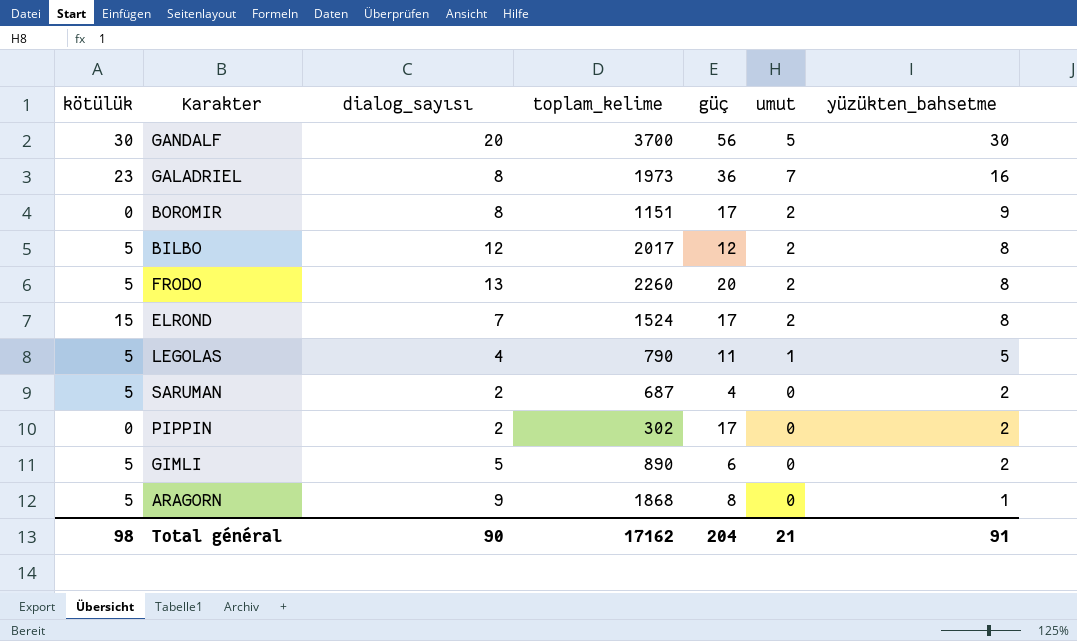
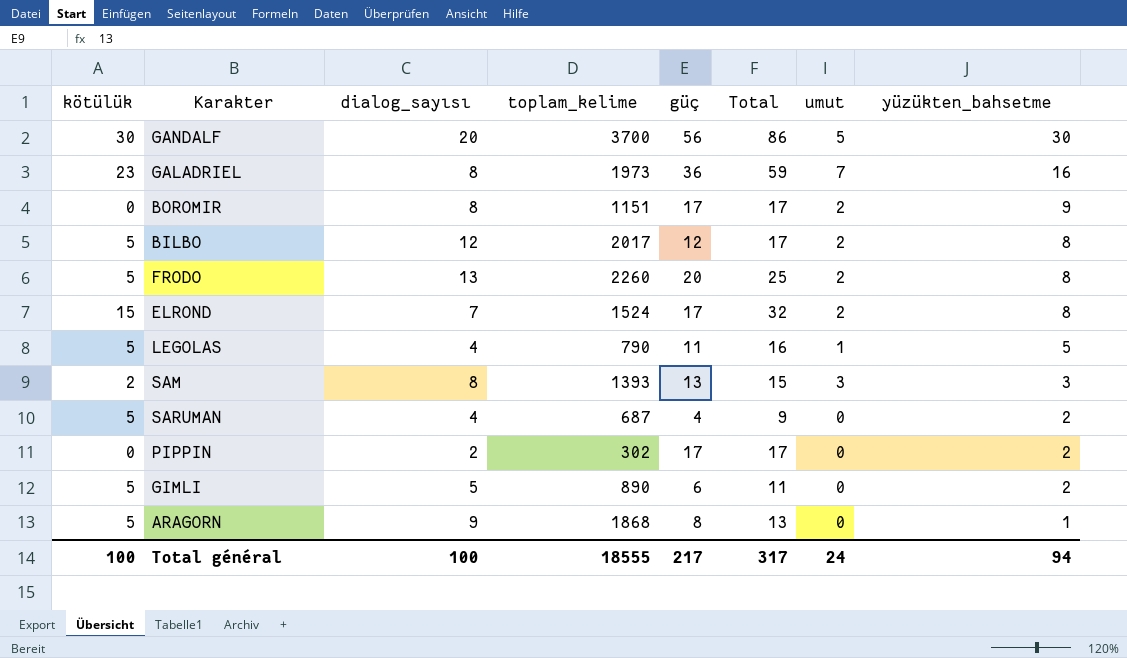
column Total | formula: none -> [kötülük] + [güç]
row SAM: none -> 2 | 8 | 1393 | 13 | 15 | 3 | 3
SARUMAN | dialog_sayısı: 2 -> 4
Total général | kötülük: 98 -> 100
Total général | dialog_sayısı: 90 -> 100
Total général | toplam_kelime: 17162 -> 18555
Total général | güç: 204 -> 217
Total général | umut: 21 -> 24
Total général | yüzükten_bahsetme: 91 -> 94

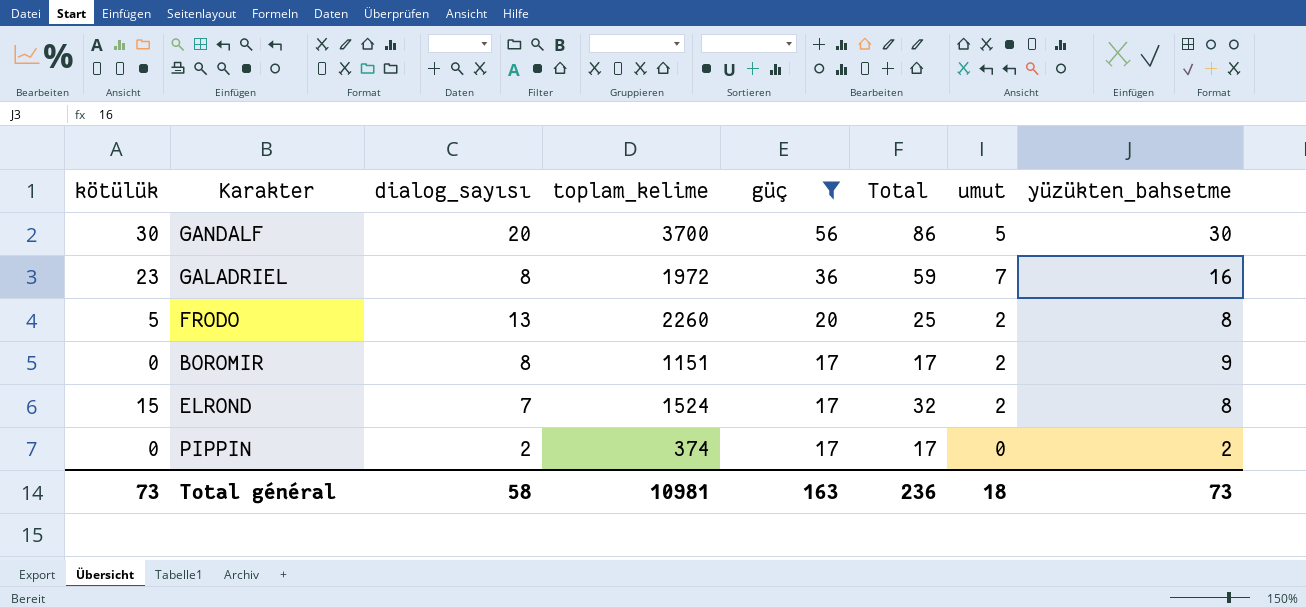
filter: none -> güç >= 17
row order: yüzükten_bahsetme descending -> güç descending
GALADRIEL | toplam_kelime: 1973 -> 1972
PIPPIN | toplam_kelime: 302 -> 374
Total général | kötülük: 100 -> 73
Total général | dialog_sayısı: 100 -> 58
Total général | toplam_kelime: 18555 -> 10981
Total général | güç: 217 -> 163
Total général | Total: 317 -> 236
Total général | umut: 24 -> 18
Total général | yüzükten_bahsetme: 94 -> 73

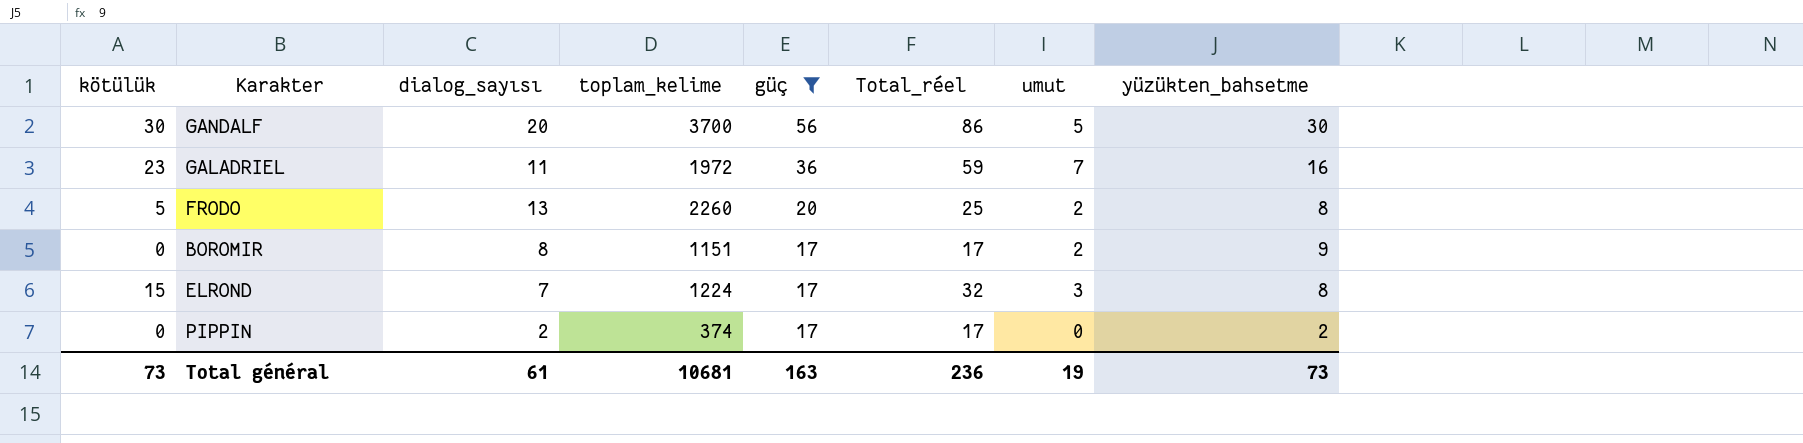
column name: Total -> Total_réel
GALADRIEL | dialog_sayısı: 8 -> 11
ELROND | toplam_kelime: 1524 -> 1224
ELROND | umut: 2 -> 3
Total général | dialog_sayısı: 58 -> 61
Total général | toplam_kelime: 10981 -> 10681
Total général | umut: 18 -> 19

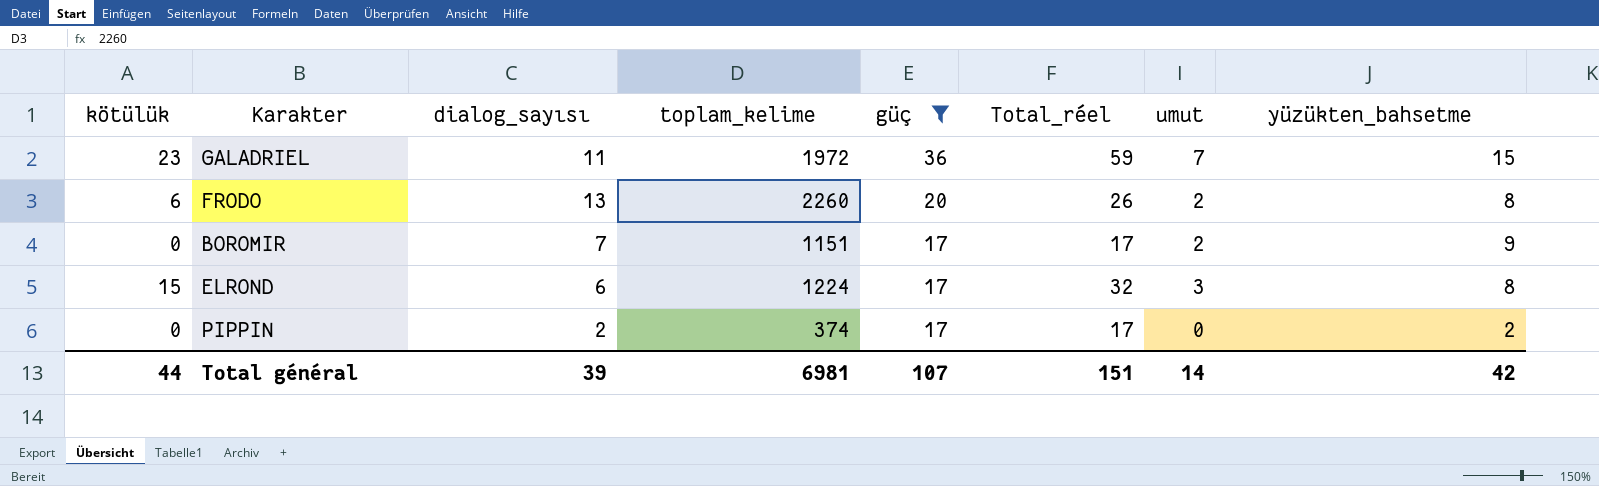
row GANDALF: 30 | 20 | 3700 | 56 | 86 | 5 | 30 -> none
GALADRIEL | yüzükten_bahsetme: 16 -> 15
FRODO | kötülük: 5 -> 6
FRODO | Total_réel: 25 -> 26
BOROMIR | dialog_sayısı: 8 -> 7
ELROND | dialog_sayısı: 7 -> 6
Total général | kötülük: 73 -> 44
Total général | dialog_sayısı: 61 -> 39
Total général | toplam_kelime: 10681 -> 6981
Total général | güç: 163 -> 107
Total général | Total_réel: 236 -> 151
Total général | umut: 19 -> 14
Total général | yüzükten_bahsetme: 73 -> 42

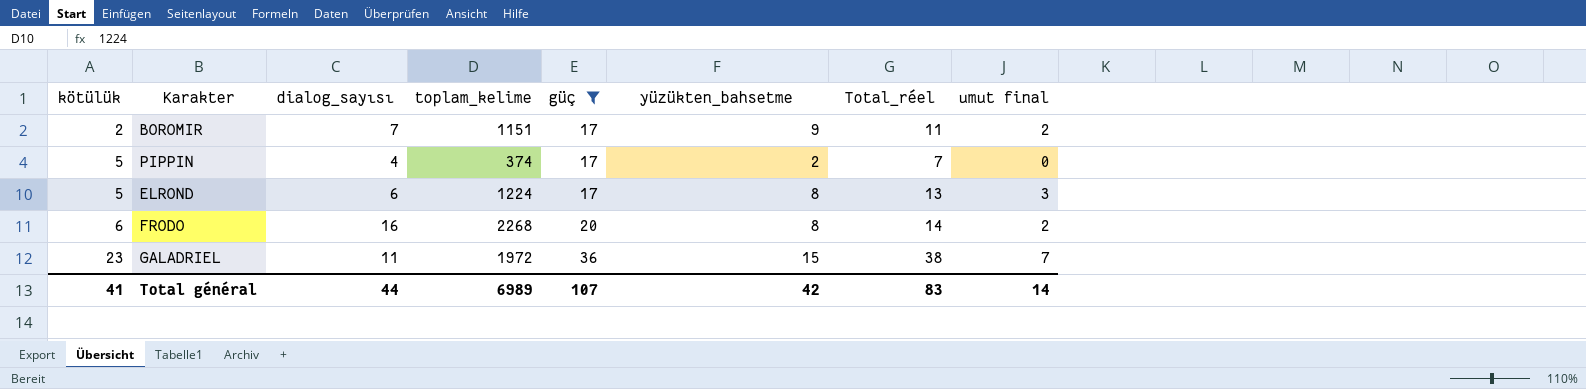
row order: güç descending -> kötülük ascending
column yüzükten_bahsetme | position: 8 -> 6
column Total_réel | formula: [kötülük] + [güç] -> [kötülük] + [yüzükten_bahsetme]
column name: umut -> umut final
BOROMIR | kötülük: 0 -> 2
PIPPIN | kötülük: 0 -> 5
PIPPIN | dialog_sayısı: 2 -> 4
ELROND | kötülük: 15 -> 5
FRODO | dialog_sayısı: 13 -> 16
FRODO | toplam_kelime: 2260 -> 2268
Total général | kötülük: 44 -> 41
Total général | dialog_sayısı: 39 -> 44
Total général | toplam_kelime: 6981 -> 6989
Total général | Total_réel: 151 -> 83

